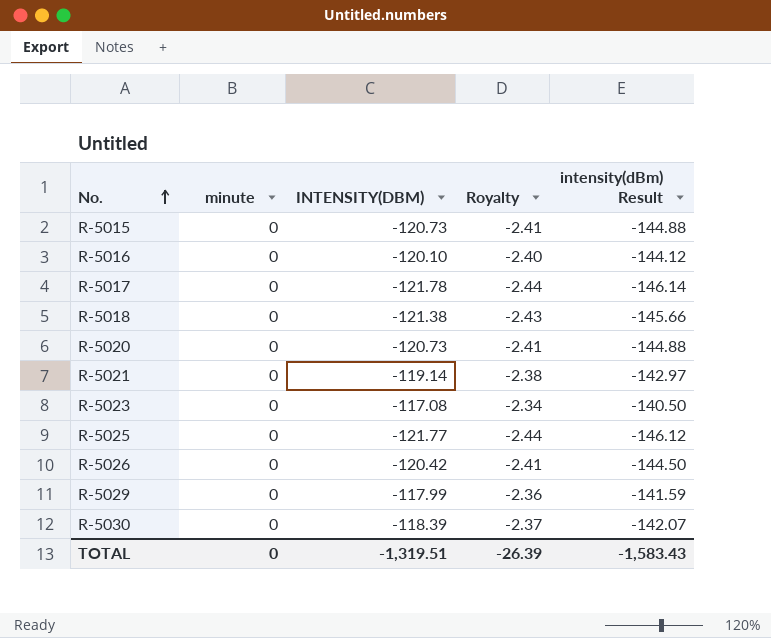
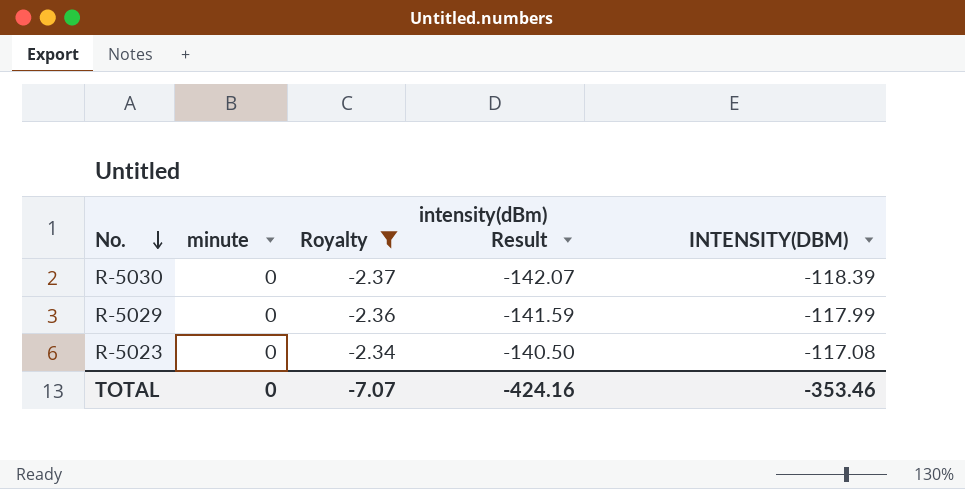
filter: none -> Royalty >= -2.37
row order: No. ascending -> No. descending
column INTENSITY(DBM) | position: 3 -> 5
TOTAL | Royalty: -26.39 -> -7.07
TOTAL | intensity(dBm) Result: -1,583.43 -> -424.16
TOTAL | INTENSITY(DBM): -1,319.51 -> -353.46

